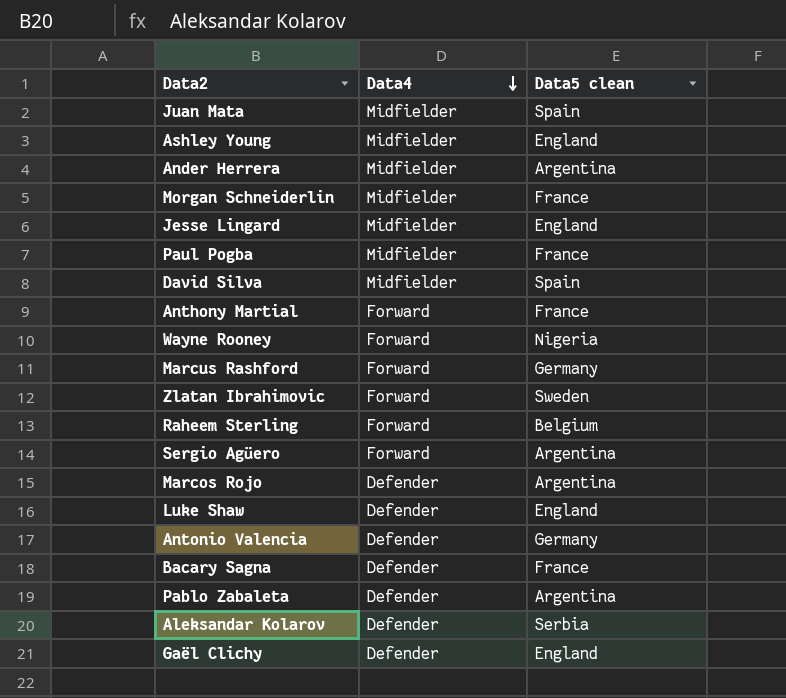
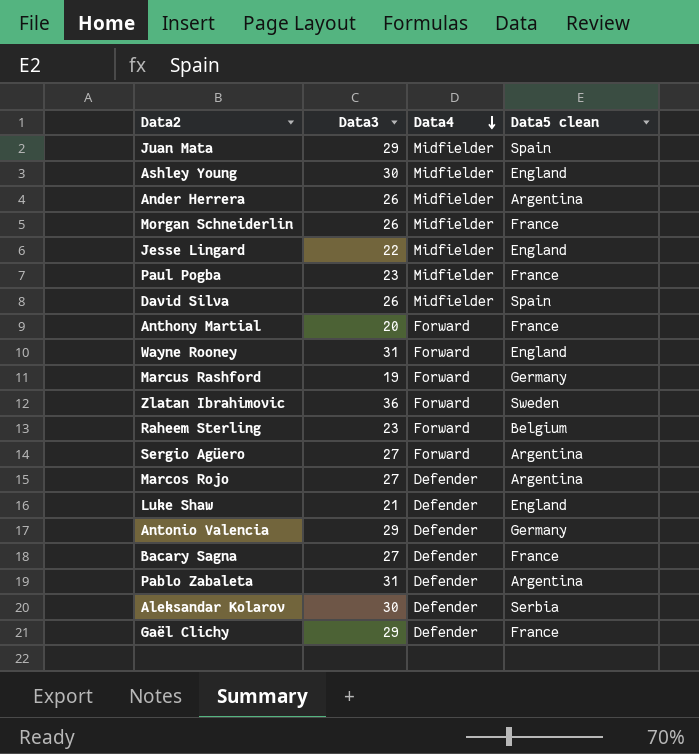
column Data3 | position: none -> 2
Wayne Rooney | Data5 clean: Nigeria -> England
Gaël Clichy | Data5 clean: England -> France

